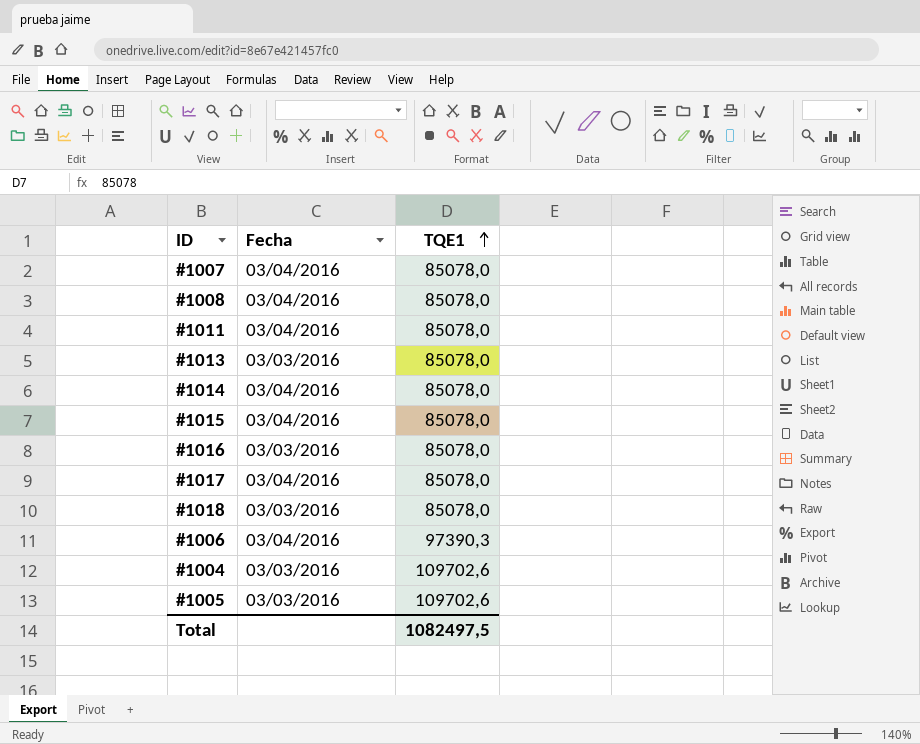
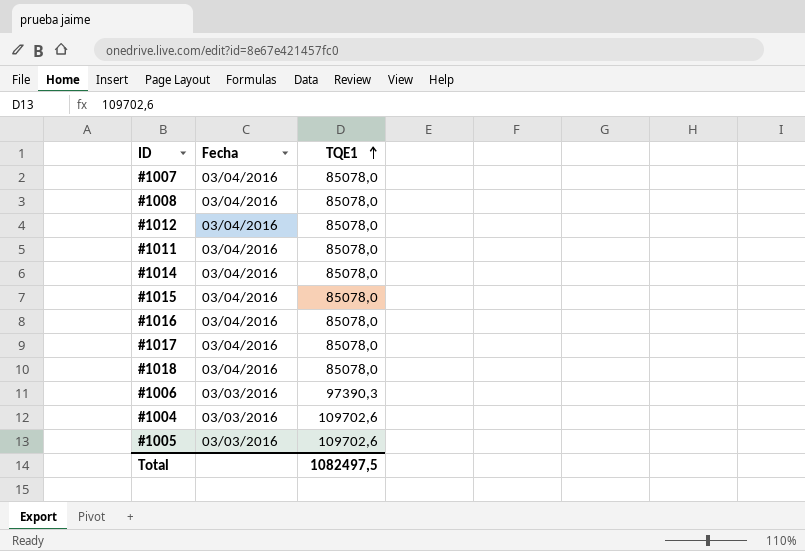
row #1013: 03/03/2016 | 85078,0 -> none
row #1012: none -> 03/04/2016 | 85078,0
#1016 | Fecha: 03/03/2016 -> 03/04/2016
#1018 | Fecha: 03/03/2016 -> 03/04/2016
#1006 | Fecha: 03/04/2016 -> 03/03/2016

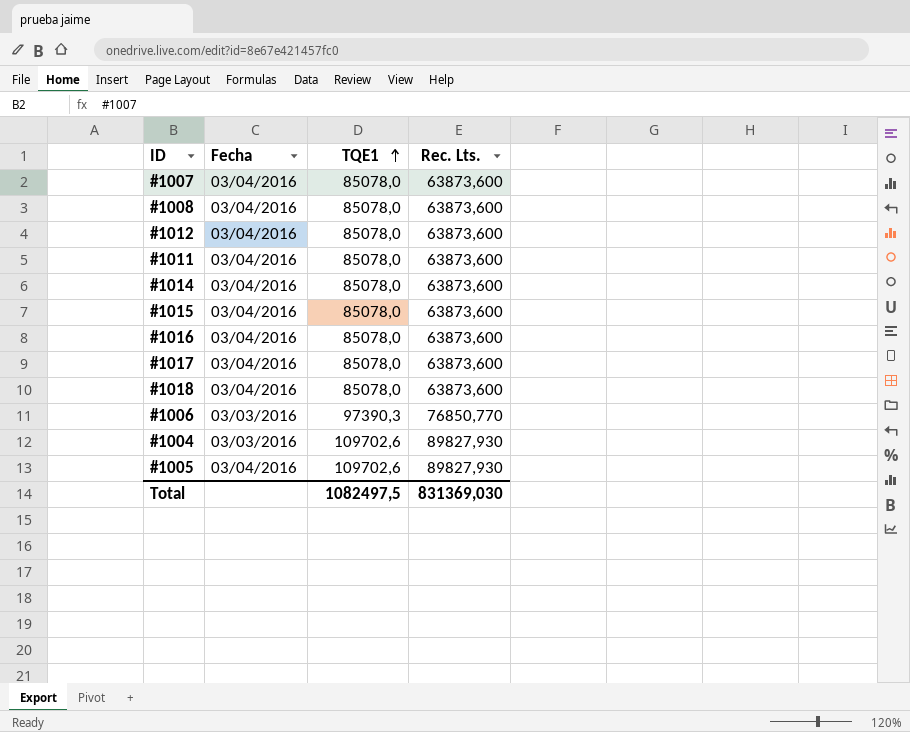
column Rec. Lts. | position: none -> 4
#1005 | Fecha: 03/03/2016 -> 03/04/2016

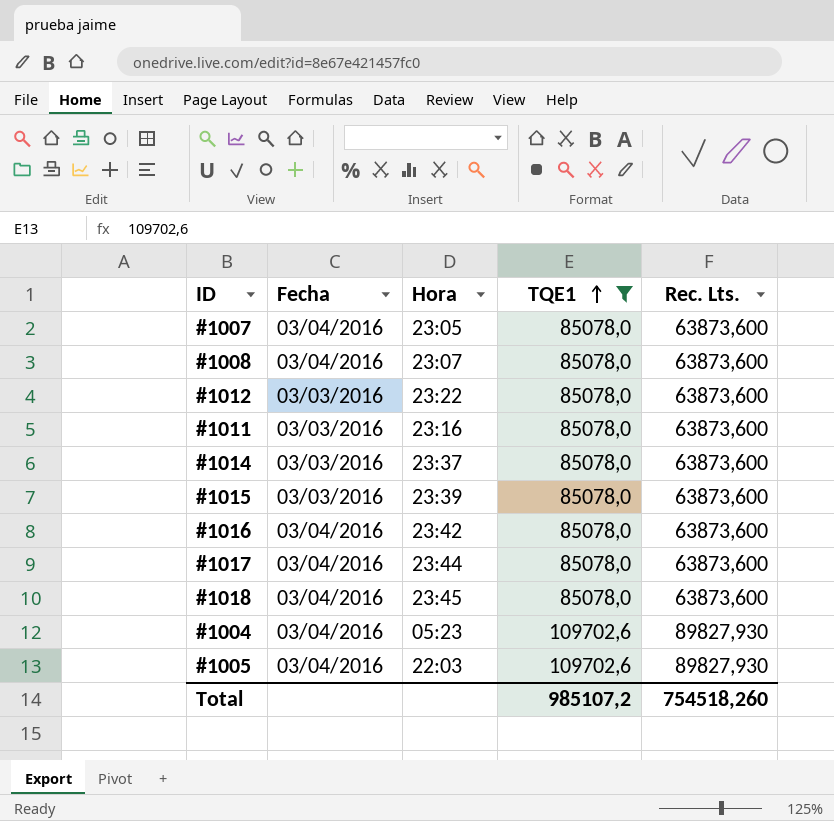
filter: none -> TQE1 != 97390,3
column Hora | position: none -> 3
#1012 | Fecha: 03/04/2016 -> 03/03/2016
#1011 | Fecha: 03/04/2016 -> 03/03/2016
#1014 | Fecha: 03/04/2016 -> 03/03/2016
#1015 | Fecha: 03/04/2016 -> 03/03/2016
#1004 | Fecha: 03/03/2016 -> 03/04/2016
Total | TQE1: 1082497,5 -> 985107,2
Total | Rec. Lts.: 831369,030 -> 754518,260

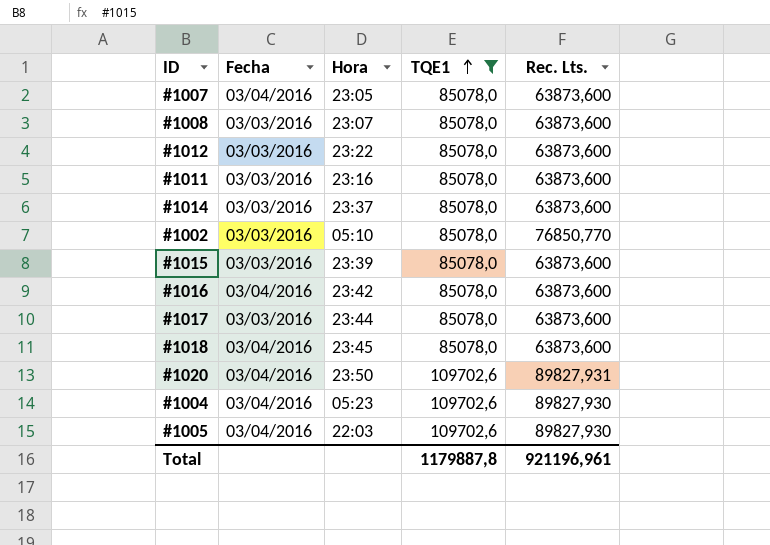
#1008 | Fecha: 03/04/2016 -> 03/03/2016
row #1002: none -> 03/03/2016 | 05:10 | 85078,0 | 76850,770
#1017 | Fecha: 03/04/2016 -> 03/03/2016
row #1020: none -> 03/04/2016 | 23:50 | 109702,6 | 89827,931
Total | TQE1: 985107,2 -> 1179887,8
Total | Rec. Lts.: 754518,260 -> 921196,961

